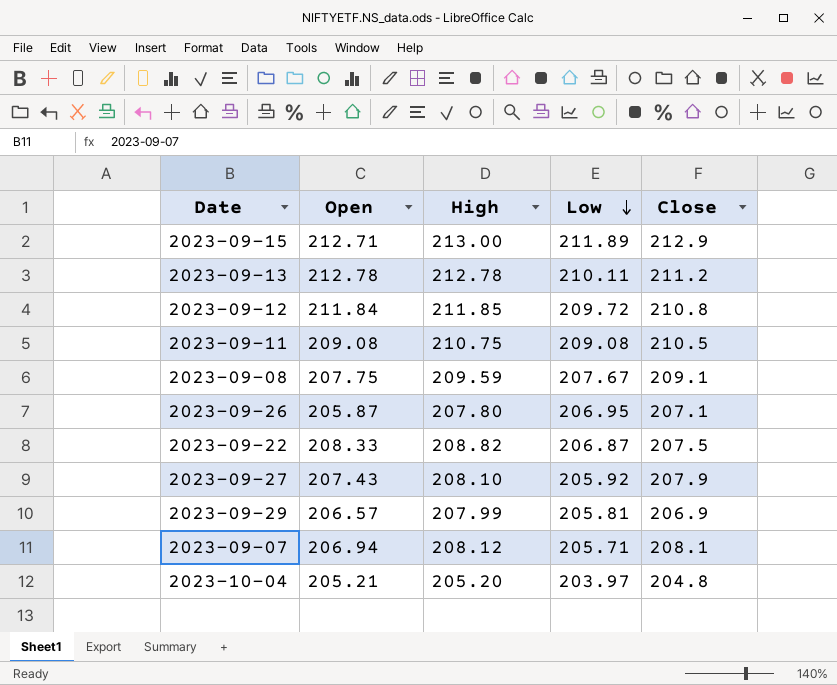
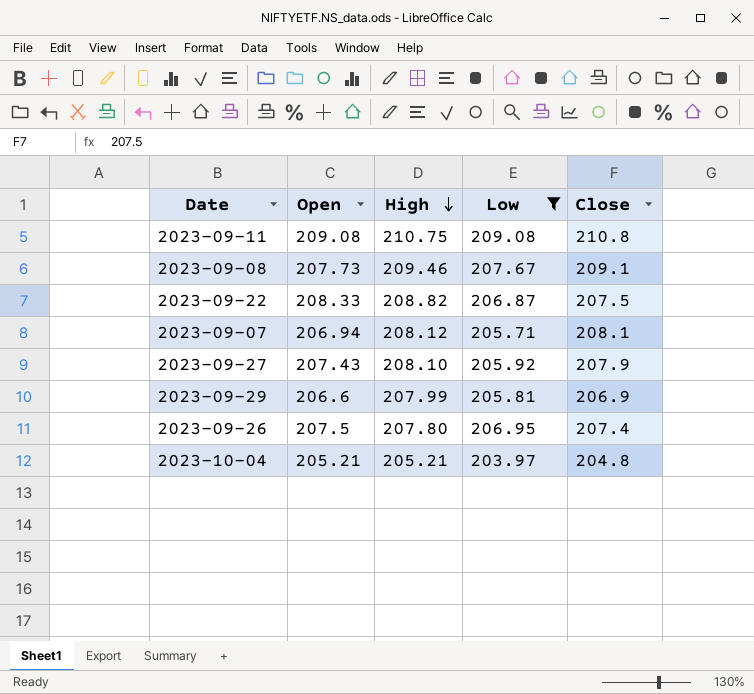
filter: none -> Low <= 209.08
row order: Low descending -> High descending
2023-09-11 | Close: 210.5 -> 210.8
2023-09-08 | Open: 207.75 -> 207.73
2023-09-08 | High: 209.59 -> 209.46
2023-09-29 | Open: 206.57 -> 206.6
2023-09-26 | Open: 205.87 -> 207.5
2023-09-26 | Close: 207.1 -> 207.4
2023-10-04 | High: 205.20 -> 205.21

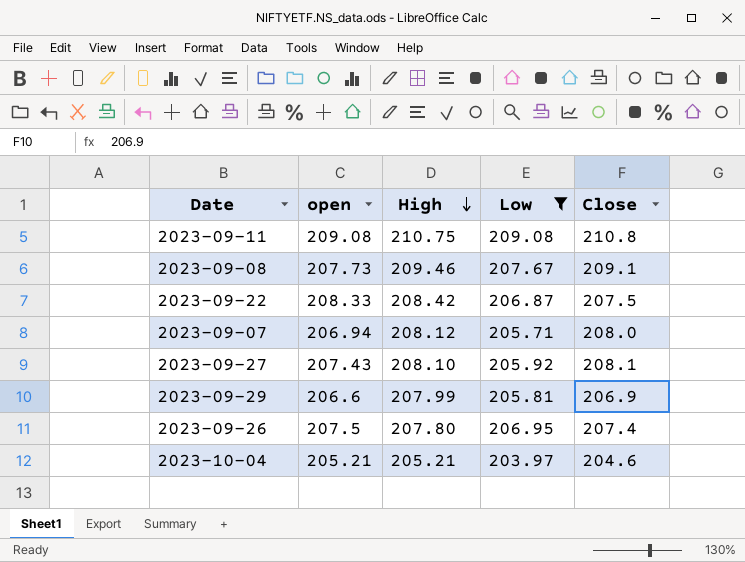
column name: Open -> open
2023-09-22 | High: 208.82 -> 208.42
2023-09-07 | Close: 208.1 -> 208.0
2023-09-27 | Close: 207.9 -> 208.1
2023-10-04 | Close: 204.8 -> 204.6

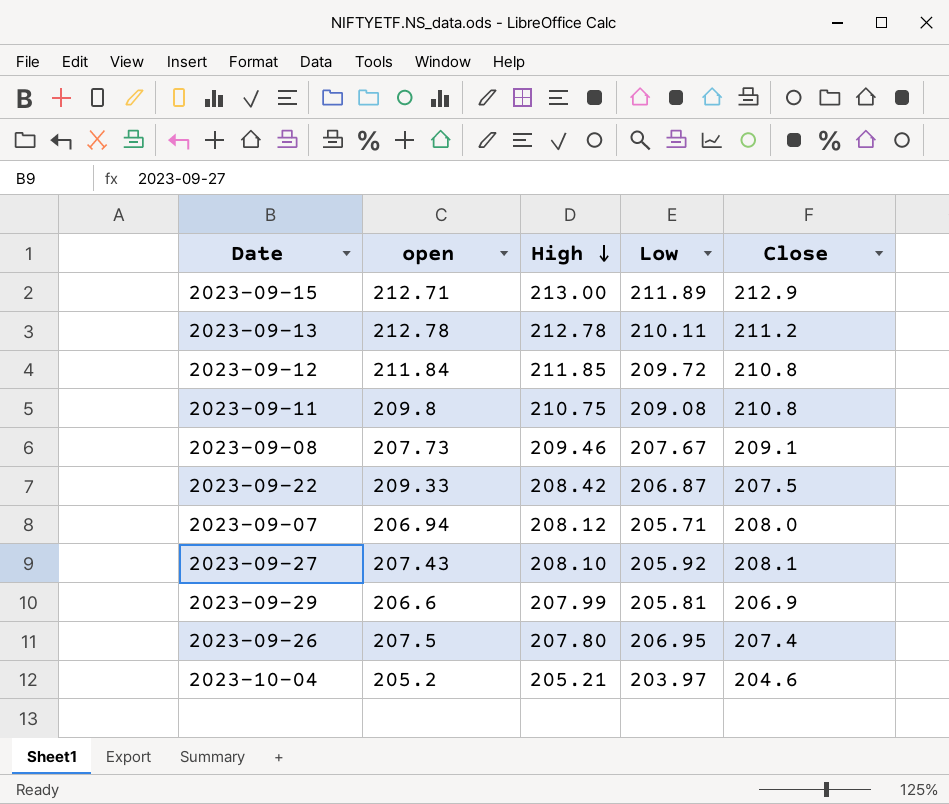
filter: Low <= 209.08 -> none
2023-09-11 | open: 209.08 -> 209.8
2023-09-22 | open: 208.33 -> 209.33
2023-10-04 | open: 205.21 -> 205.2

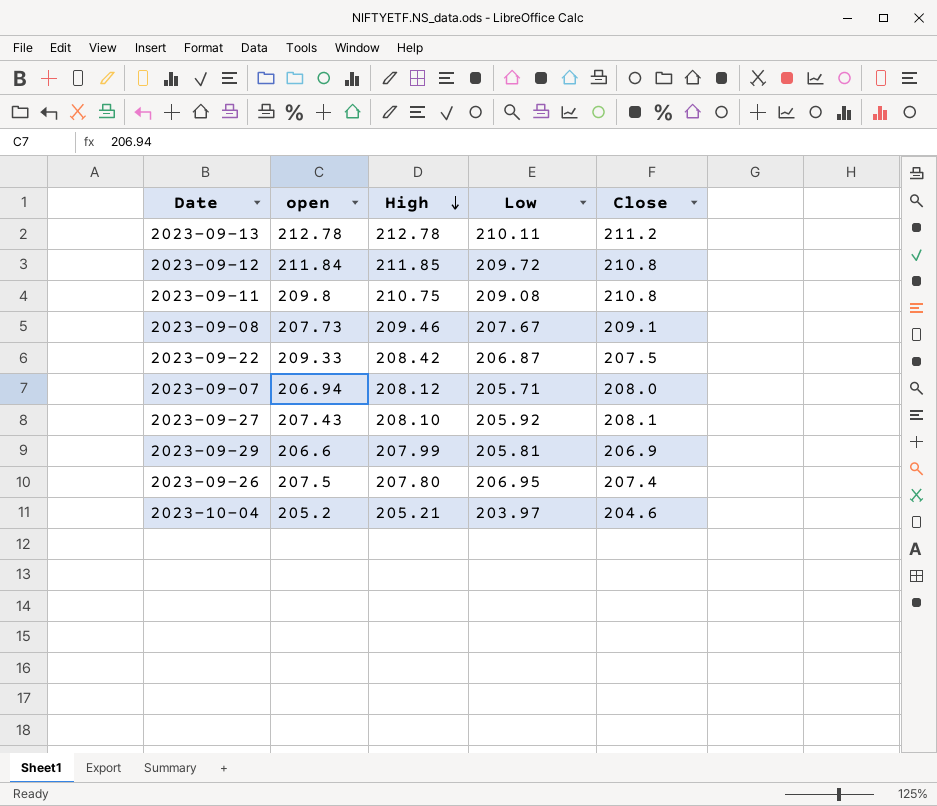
row 2023-09-15: 212.71 | 213.00 | 211.89 | 212.9 -> none

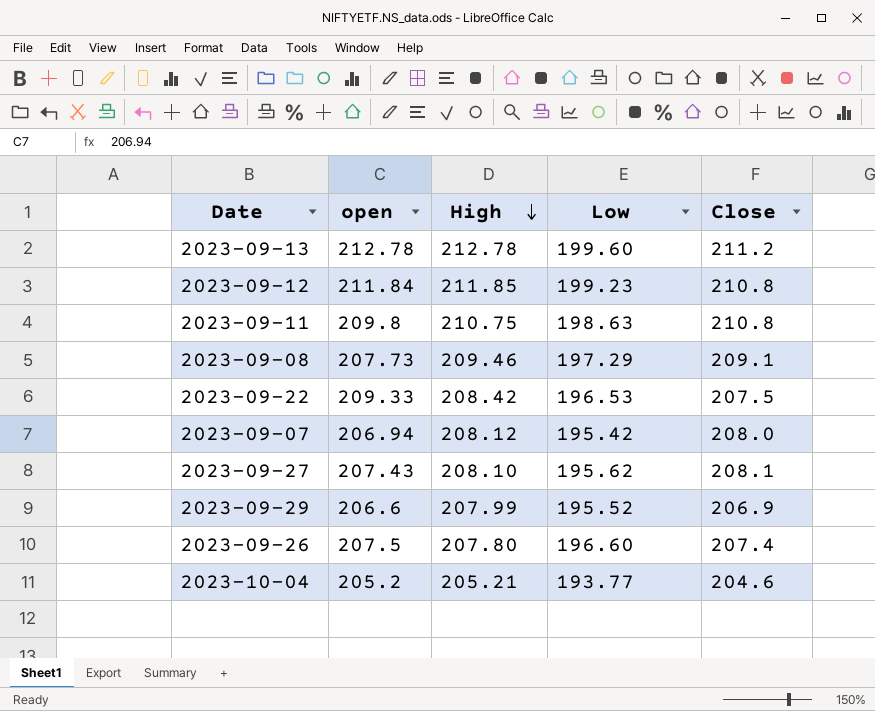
2023-09-13 | Low: 210.11 -> 199.60
2023-09-12 | Low: 209.72 -> 199.23
2023-09-11 | Low: 209.08 -> 198.63
2023-09-08 | Low: 207.67 -> 197.29
2023-09-22 | Low: 206.87 -> 196.53
2023-09-07 | Low: 205.71 -> 195.42
2023-09-27 | Low: 205.92 -> 195.62
2023-09-29 | Low: 205.81 -> 195.52
2023-09-26 | Low: 206.95 -> 196.60
2023-10-04 | Low: 203.97 -> 193.77

